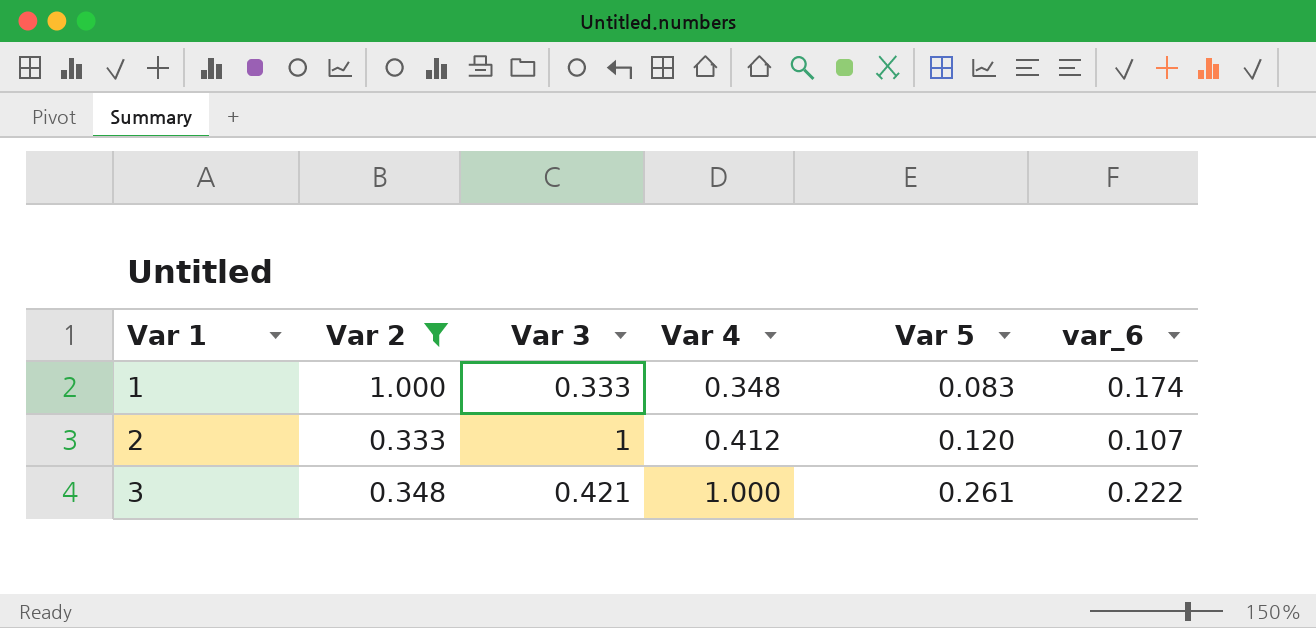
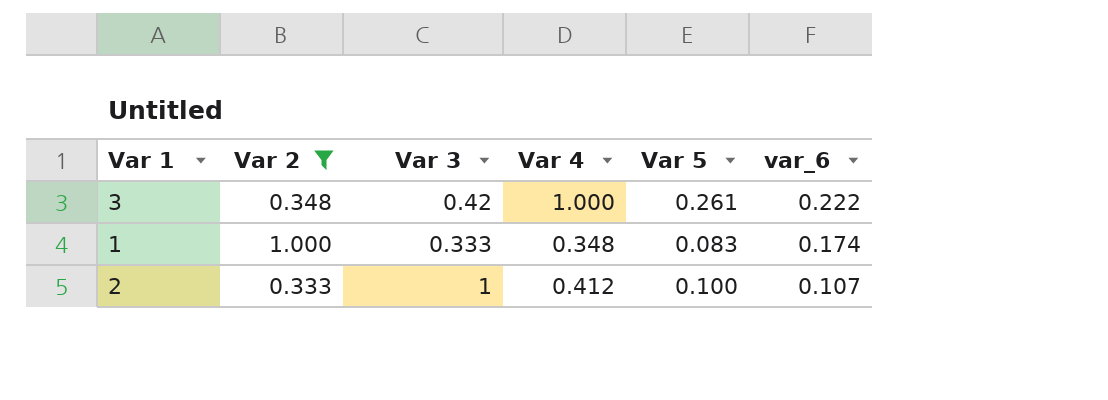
row order: Var 1 ascending -> var_6 descending
3 | Var 3: 0.421 -> 0.42
2 | Var 5: 0.120 -> 0.100

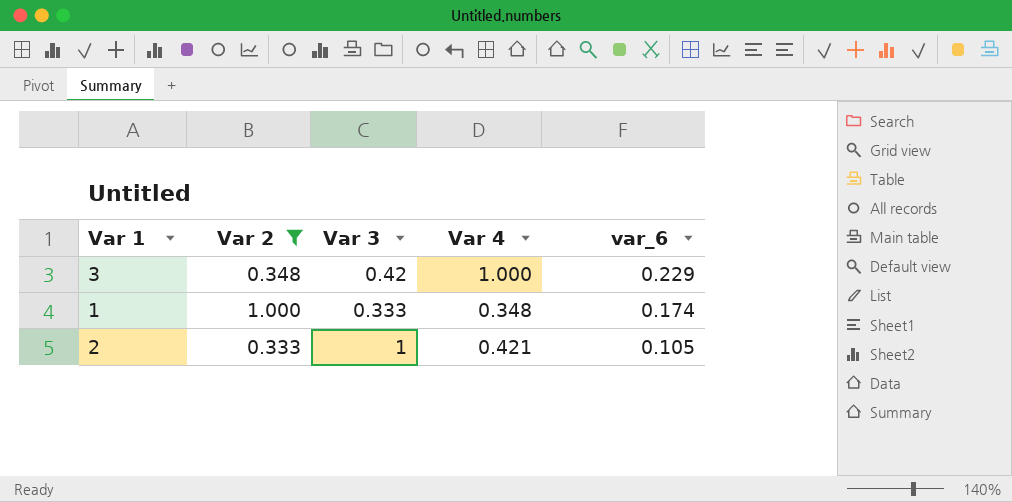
column Var 5 | position: 5 -> none
3 | var_6: 0.222 -> 0.229
2 | Var 4: 0.412 -> 0.421
2 | var_6: 0.107 -> 0.105

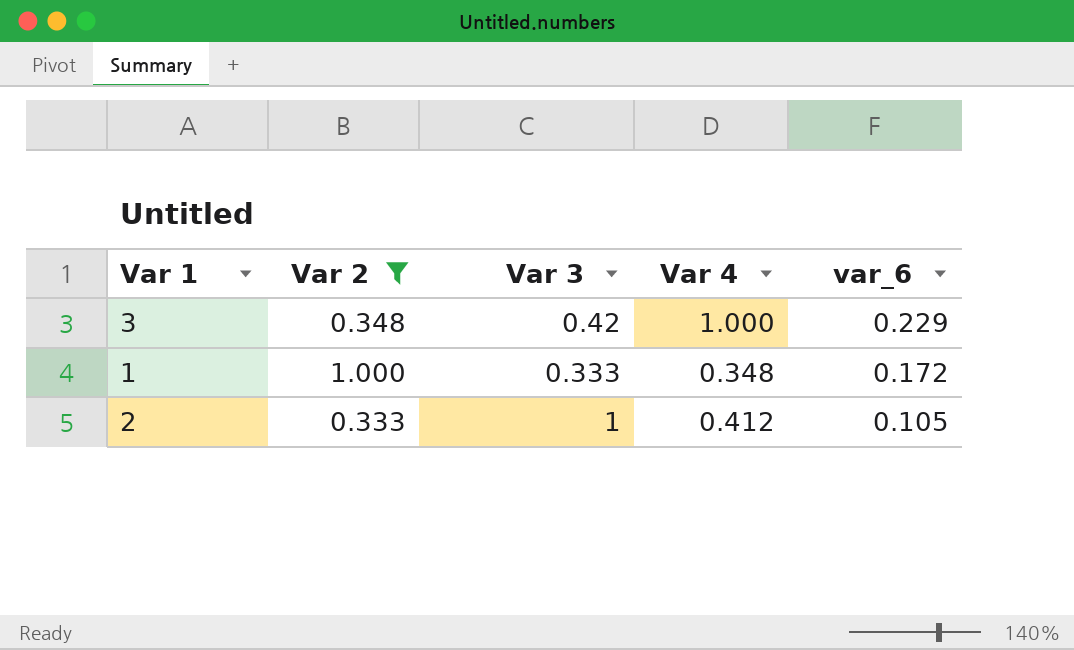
1 | var_6: 0.174 -> 0.172
2 | Var 4: 0.421 -> 0.412

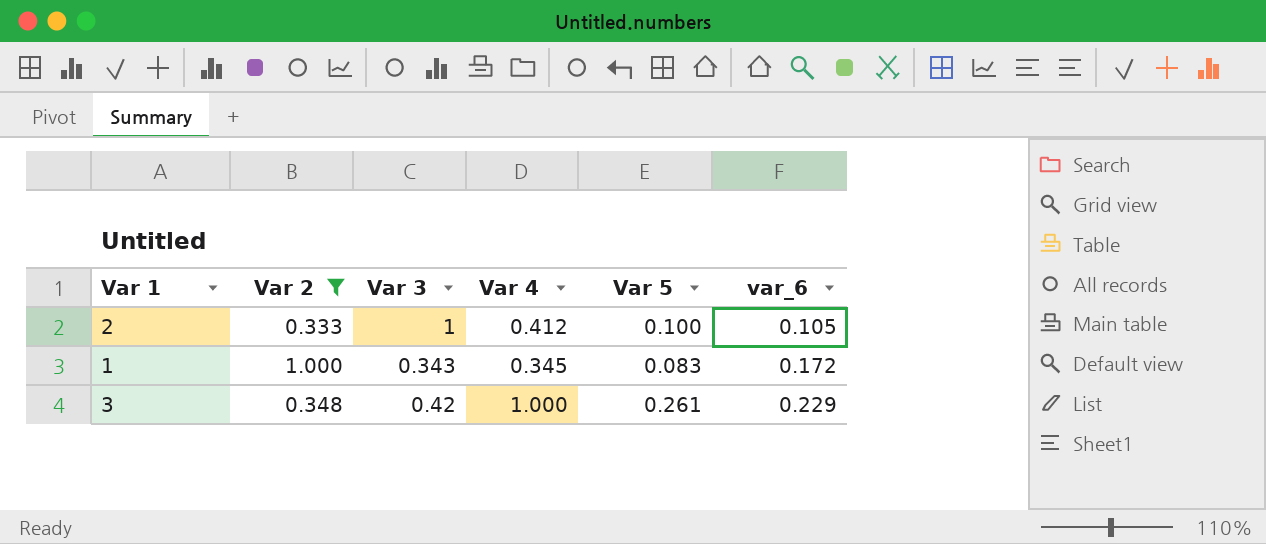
row order: var_6 descending -> var_6 ascending
column Var 5 | position: none -> 5
1 | Var 3: 0.333 -> 0.343
1 | Var 4: 0.348 -> 0.345

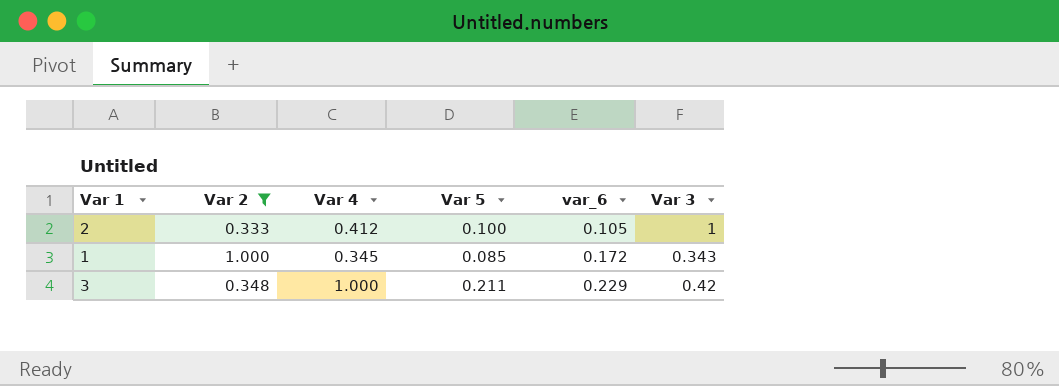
column Var 3 | position: 3 -> 6
1 | Var 5: 0.083 -> 0.085
3 | Var 5: 0.261 -> 0.211

